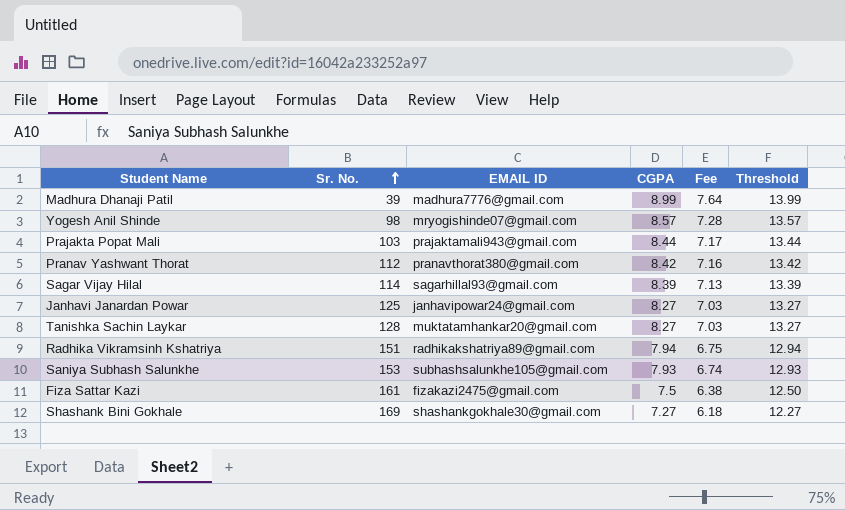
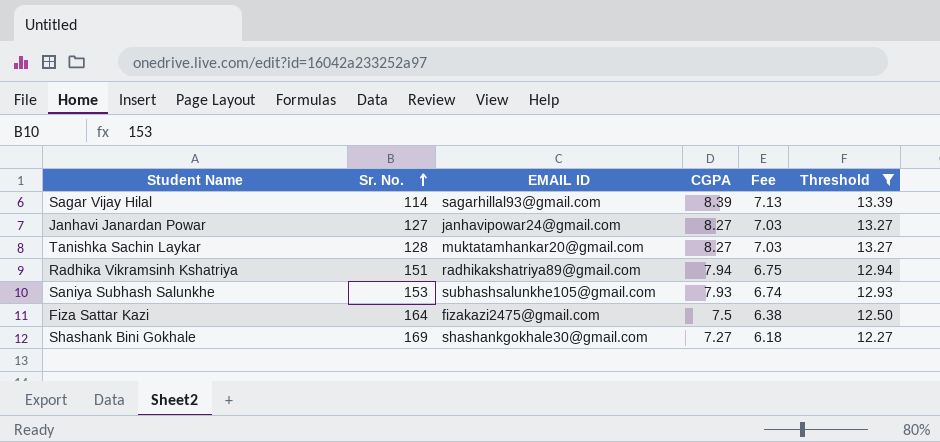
filter: none -> Threshold <= 13.39
Janhavi Janardan Powar | Sr. No.: 125 -> 127
Fiza Sattar Kazi | Sr. No.: 161 -> 164

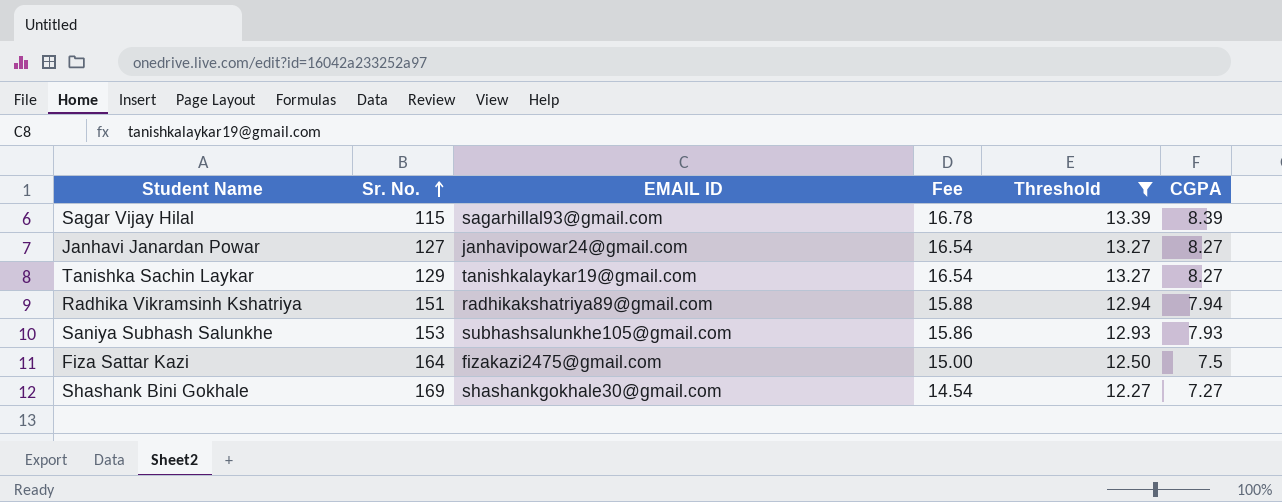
column Fee | formula: [CGPA] * 0.85 -> [CGPA] * 2
column CGPA | position: 4 -> 6
Sagar Vijay Hilal | Sr. No.: 114 -> 115
Tanishka Sachin Laykar | Sr. No.: 128 -> 129
Tanishka Sachin Laykar | EMAIL ID: muktatamhankar20@gmail.com -> tanishkalaykar19@gmail.com

